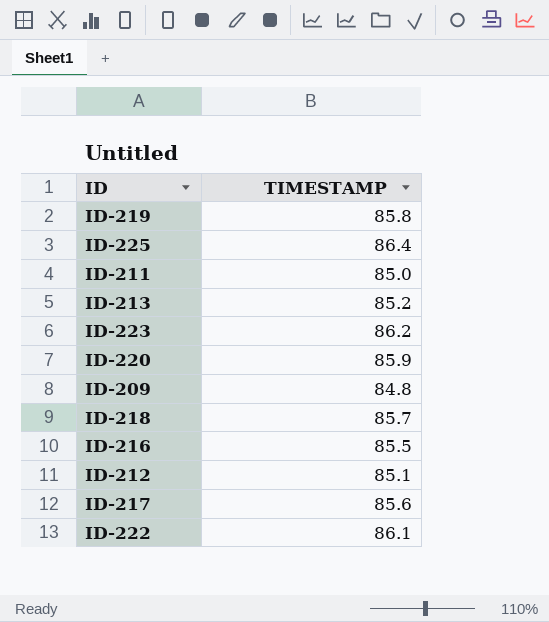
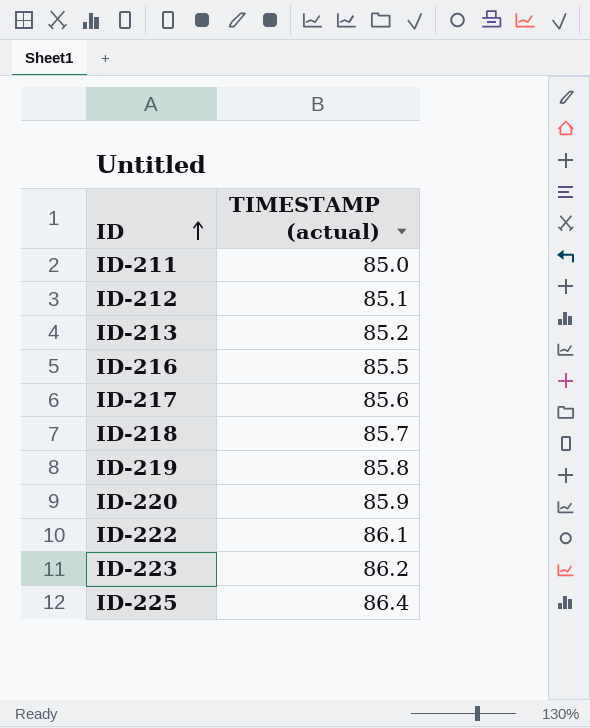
row order: none -> ID ascending
column name: TIMESTAMP -> TIMESTAMP (actual)
row ID-209: 84.8 -> none

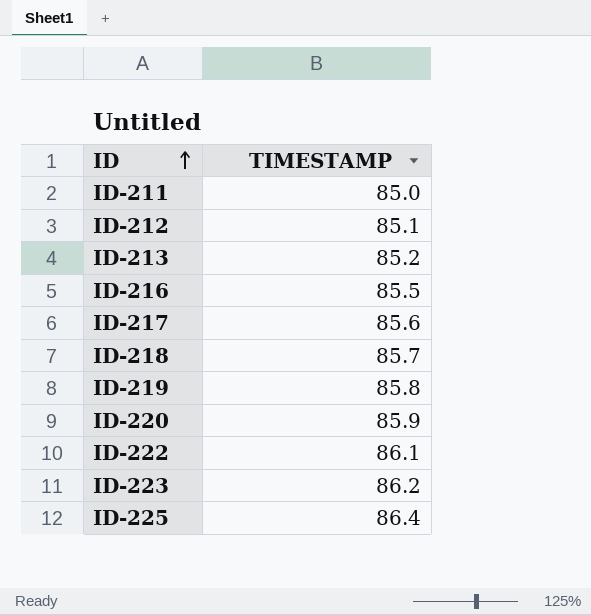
column name: TIMESTAMP (actual) -> TIMESTAMP

